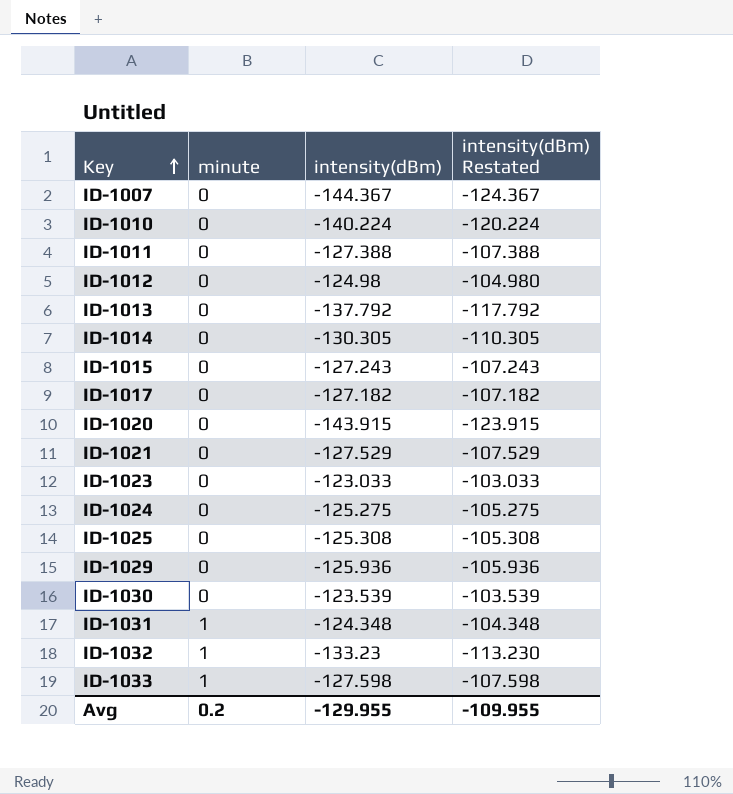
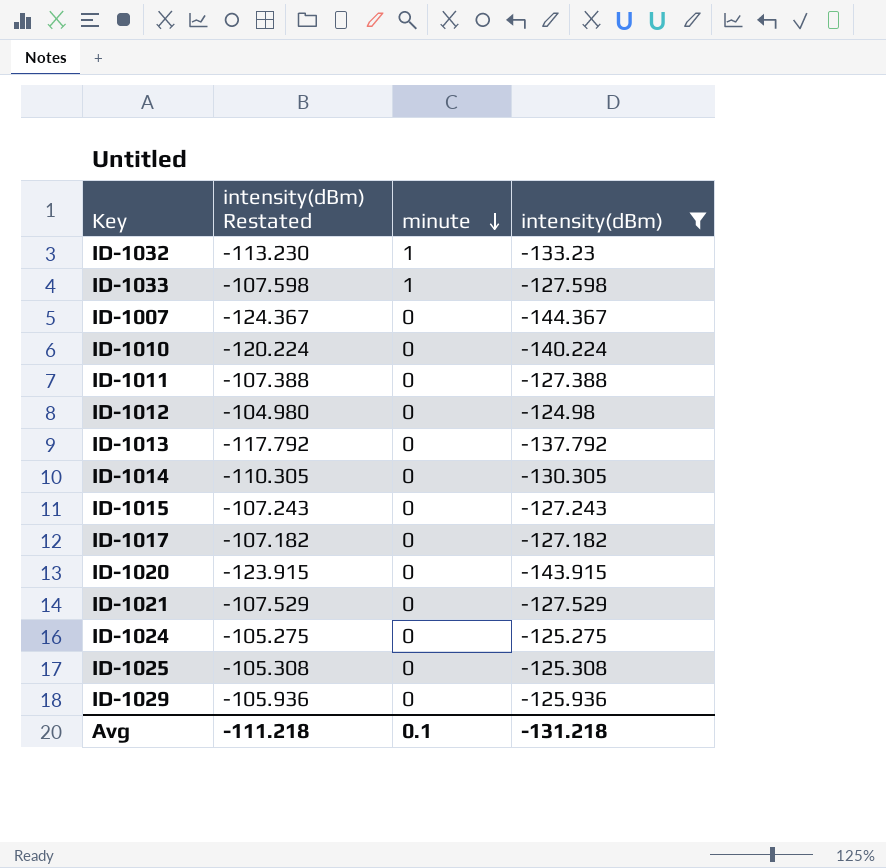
filter: none -> intensity(dBm) <= -124.98
row order: Key ascending -> minute descending
column intensity(dBm) Restated | position: 4 -> 2
Avg | intensity(dBm) Restated: -109.955 -> -111.218
Avg | minute: 0.2 -> 0.1
Avg | intensity(dBm): -129.955 -> -131.218

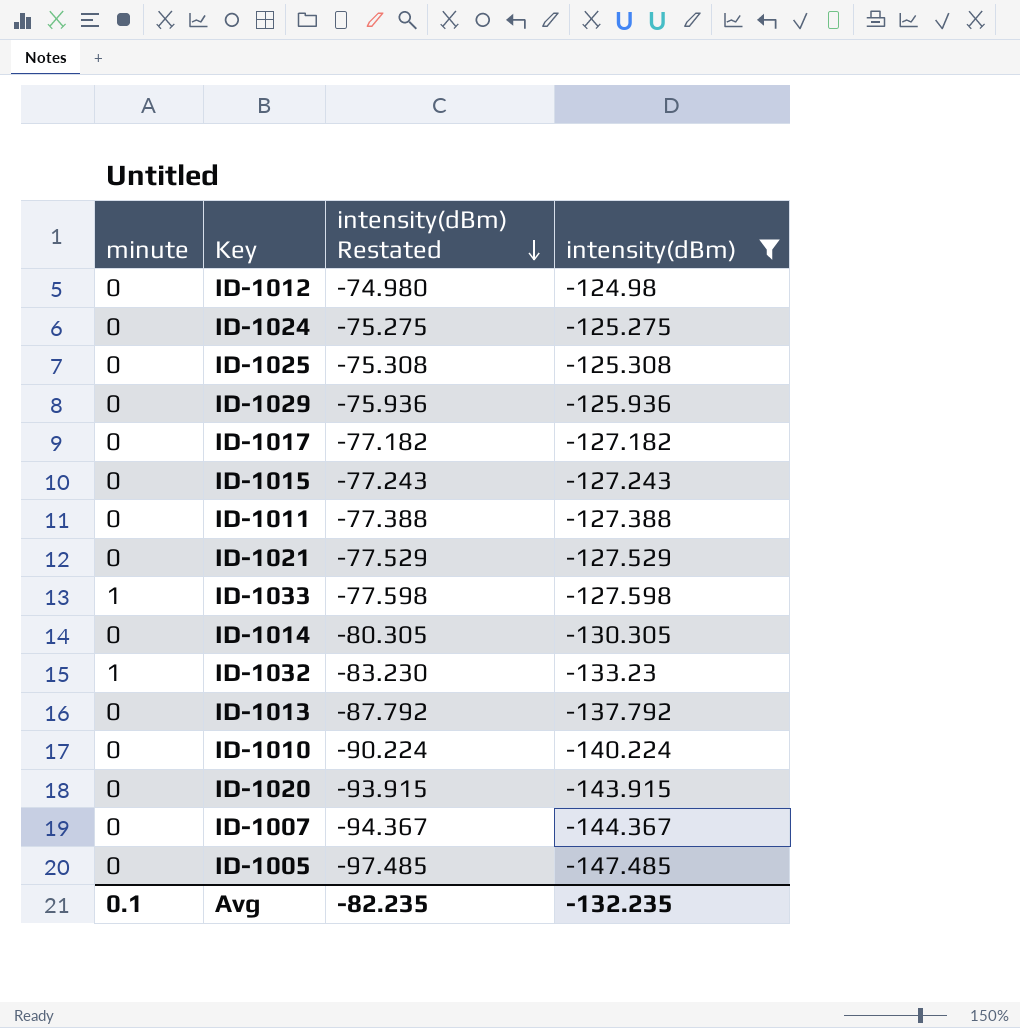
row order: minute descending -> intensity(dBm) Restated descending
column minute | position: 3 -> 1
column intensity(dBm) Restated | formula: [intensity(dBm)] + 20 -> [intensity(dBm)] + 50
row ID-1005: none -> 0 | -97.485 | -147.485
Avg | intensity(dBm) Restated: -111.218 -> -82.235
Avg | intensity(dBm): -131.218 -> -132.235

